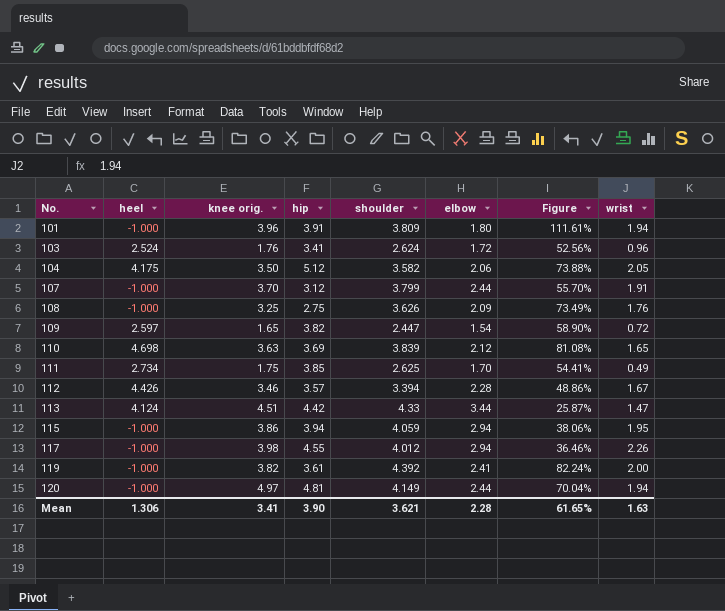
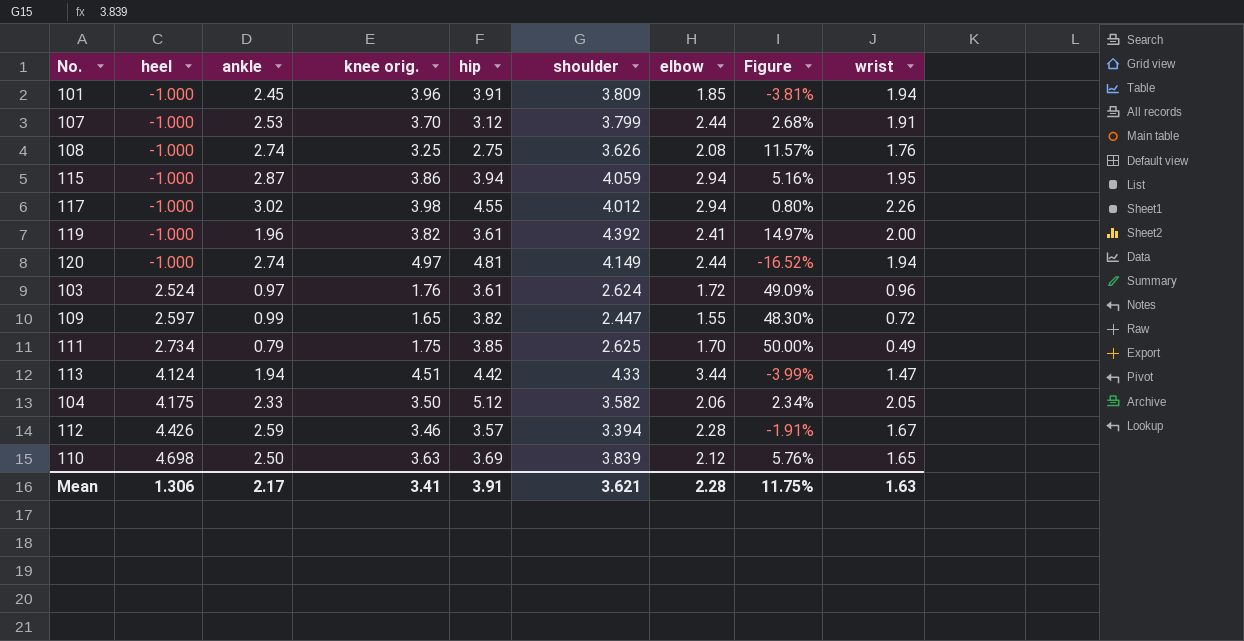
row order: No. ascending -> heel ascending
column ankle | position: none -> 3
column Figure | formula: ([shoulder] - [elbow]) / [elbow] -> ([shoulder] - [knee orig.]) / [knee orig.]
101 | elbow: 1.80 -> 1.85
108 | elbow: 2.09 -> 2.08
103 | hip: 3.41 -> 3.61
109 | elbow: 1.54 -> 1.55
Mean | hip: 3.90 -> 3.91
Mean | Figure: 61.65% -> 11.75%

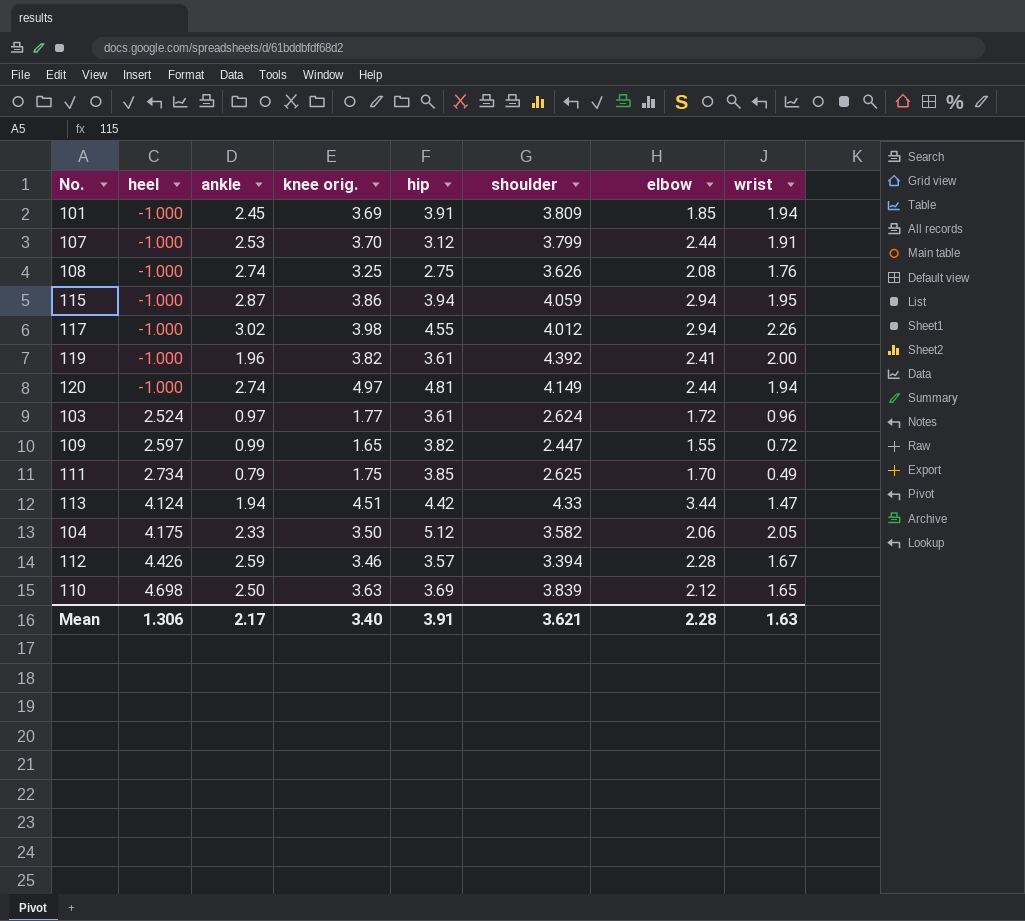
column Figure | formula: ([shoulder] - [knee orig.]) / [knee orig.] -> none
101 | knee orig.: 3.96 -> 3.69
103 | knee orig.: 1.76 -> 1.77
Mean | knee orig.: 3.41 -> 3.40

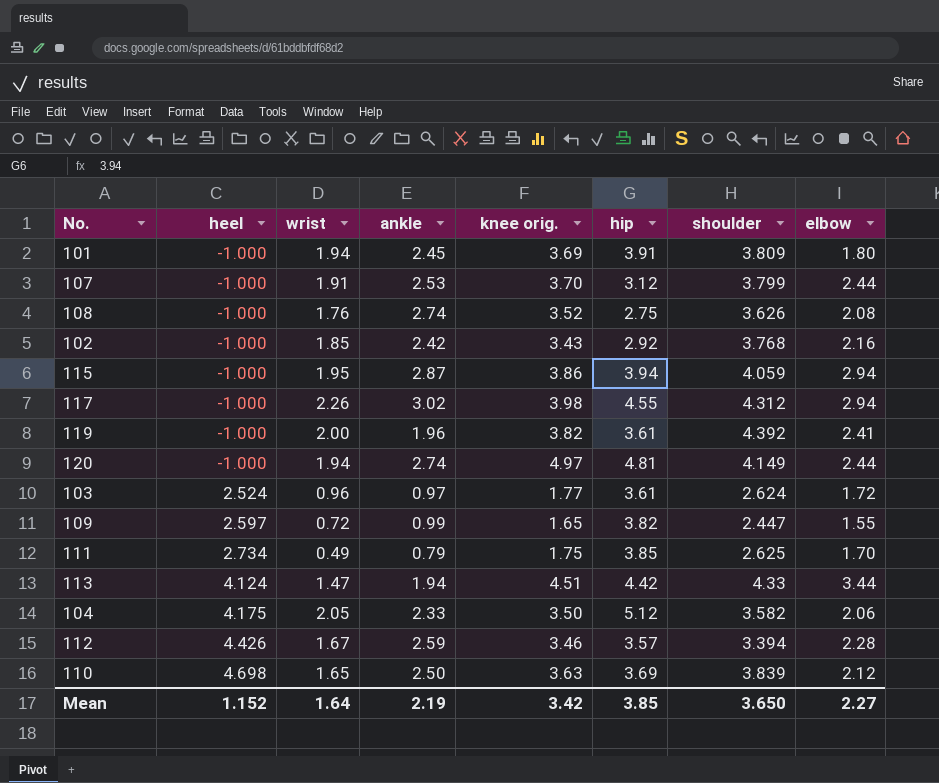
column wrist | position: 8 -> 3
101 | elbow: 1.85 -> 1.80
108 | knee orig.: 3.25 -> 3.52
row 102: none -> -1.000 | 1.85 | 2.42 | 3.43 | 2.92 | 3.768 | 2.16
117 | shoulder: 4.012 -> 4.312
Mean | heel: 1.306 -> 1.152
Mean | wrist: 1.63 -> 1.64
Mean | ankle: 2.17 -> 2.19
Mean | knee orig.: 3.40 -> 3.42
Mean | hip: 3.91 -> 3.85
Mean | shoulder: 3.621 -> 3.650
Mean | elbow: 2.28 -> 2.27

